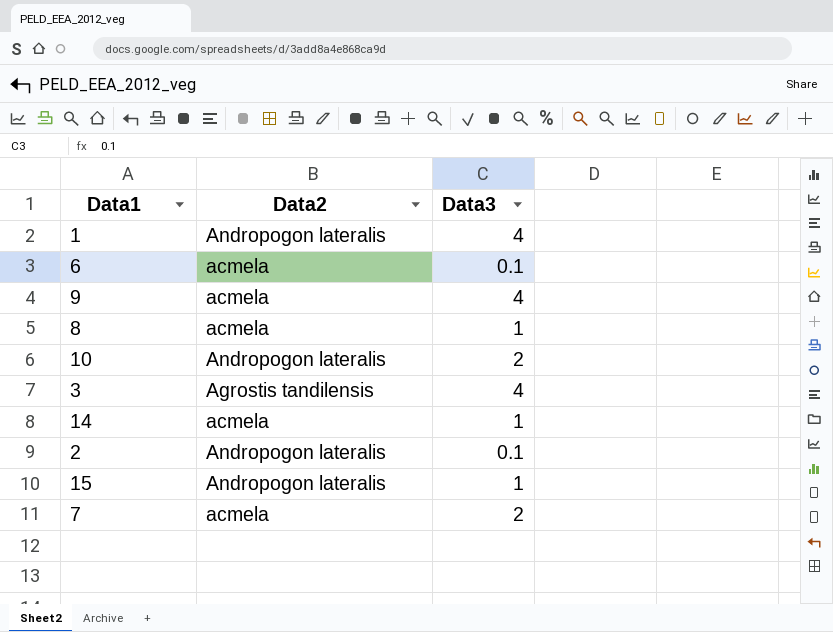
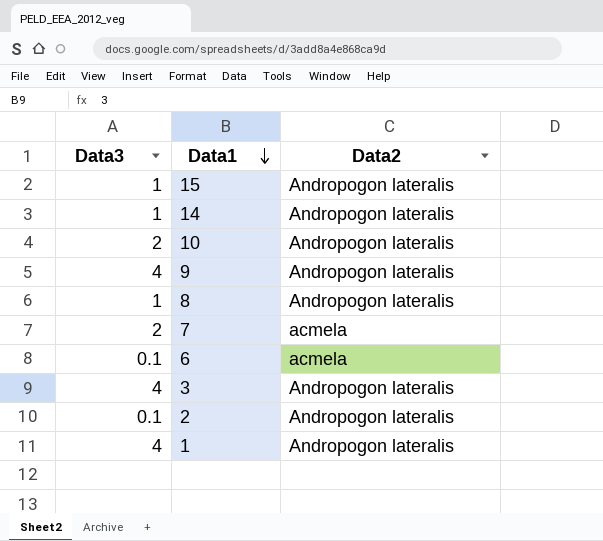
row order: none -> Data1 descending
column Data3 | position: 3 -> 1
14 | Data2: acmela -> Andropogon lateralis
9 | Data2: acmela -> Andropogon lateralis
8 | Data2: acmela -> Andropogon lateralis
3 | Data2: Agrostis tandilensis -> Andropogon lateralis

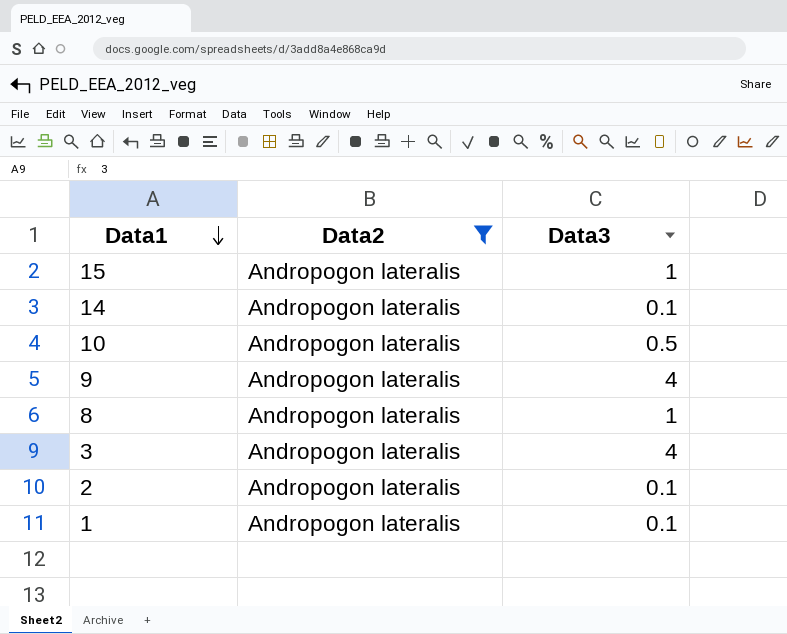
filter: none -> Data2 = Andropogon lateralis
column Data3 | position: 1 -> 3
14 | Data3: 1 -> 0.1
10 | Data3: 2 -> 0.5
1 | Data3: 4 -> 0.1

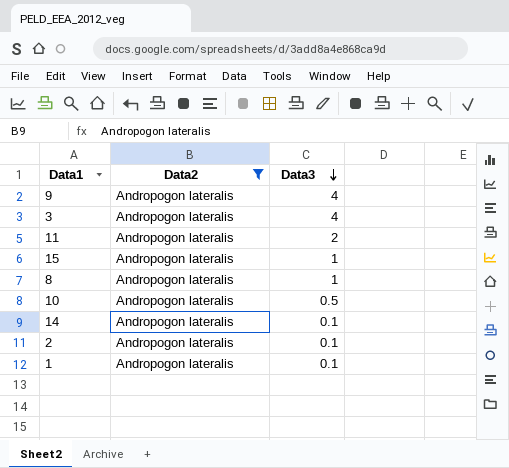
row order: Data1 descending -> Data3 descending
row 11: none -> Andropogon lateralis | 2

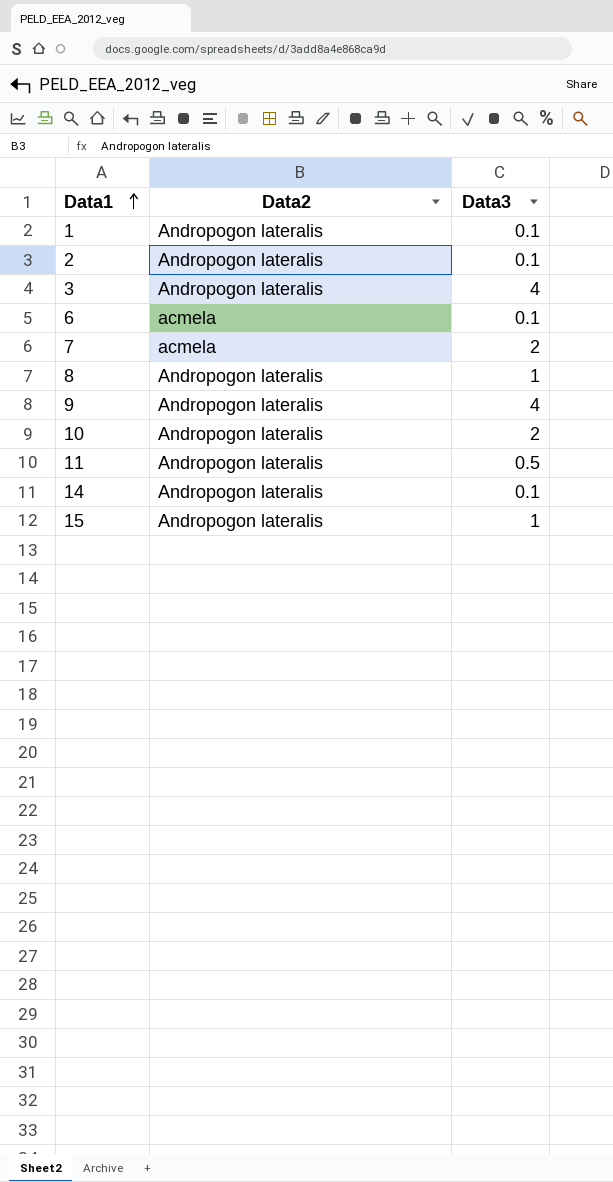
filter: Data2 = Andropogon lateralis -> none
row order: Data3 descending -> Data1 ascending
10 | Data3: 0.5 -> 2
11 | Data3: 2 -> 0.5

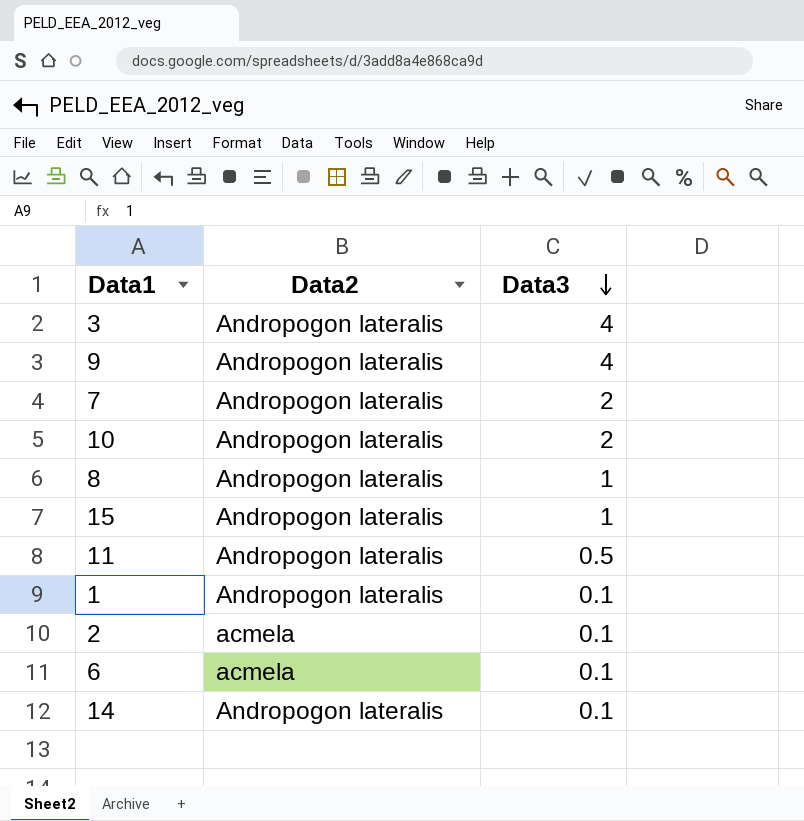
row order: Data1 ascending -> Data3 descending
7 | Data2: acmela -> Andropogon lateralis
2 | Data2: Andropogon lateralis -> acmela

